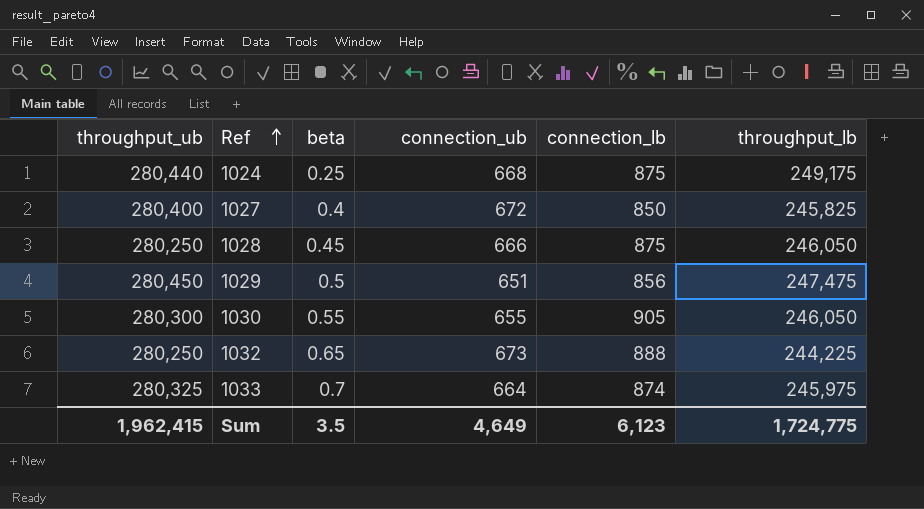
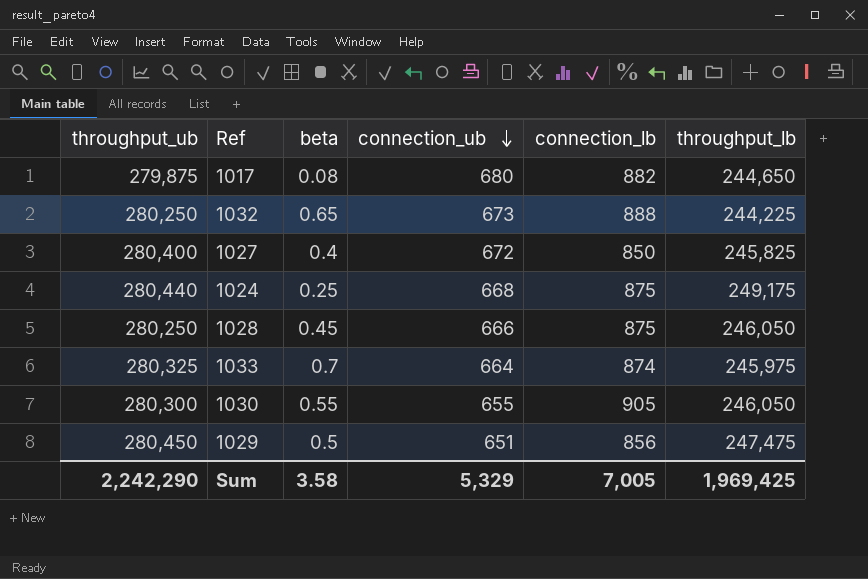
row order: Ref ascending -> connection_ub descending
row 1017: none -> 279,875 | 0.08 | 680 | 882 | 244,650
Sum | throughput_ub: 1,962,415 -> 2,242,290
Sum | beta: 3.5 -> 3.58
Sum | connection_ub: 4,649 -> 5,329
Sum | connection_lb: 6,123 -> 7,005
Sum | throughput_lb: 1,724,775 -> 1,969,425

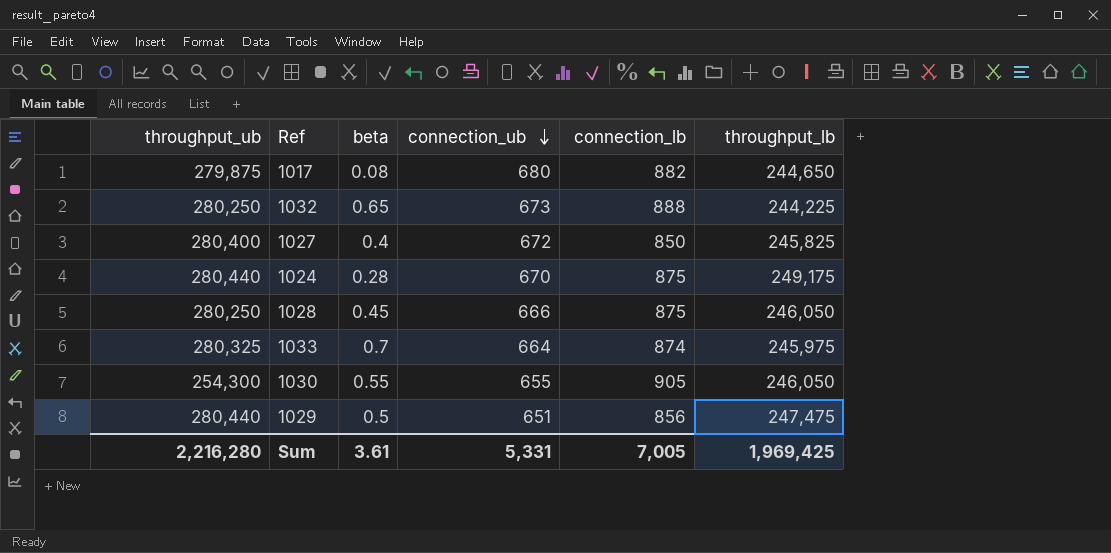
1024 | beta: 0.25 -> 0.28
1024 | connection_ub: 668 -> 670
1030 | throughput_ub: 280,300 -> 254,300
1029 | throughput_ub: 280,450 -> 280,440
Sum | throughput_ub: 2,242,290 -> 2,216,280
Sum | beta: 3.58 -> 3.61
Sum | connection_ub: 5,329 -> 5,331

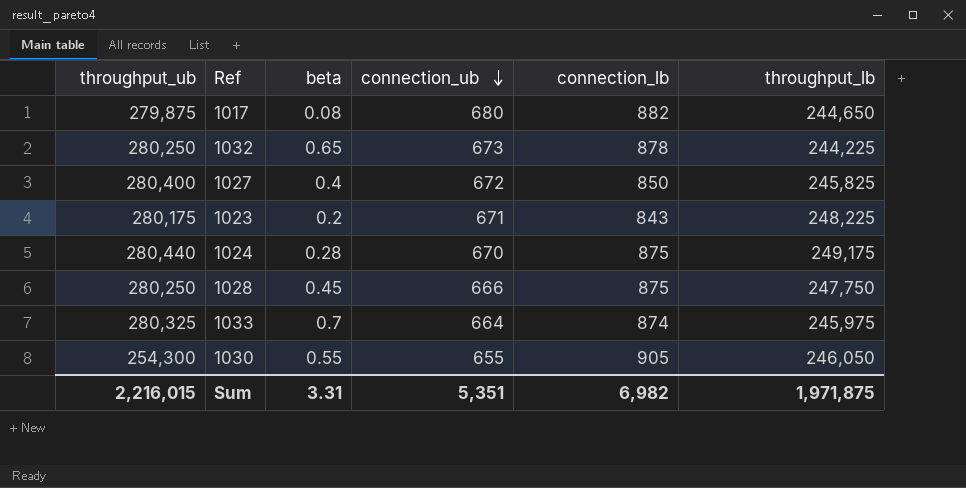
row 1029: 280,440 | 0.5 | 651 | 856 | 247,475 -> none
1032 | connection_lb: 888 -> 878
row 1023: none -> 280,175 | 0.2 | 671 | 843 | 248,225
1028 | throughput_lb: 246,050 -> 247,750
Sum | throughput_ub: 2,216,280 -> 2,216,015
Sum | beta: 3.61 -> 3.31
Sum | connection_ub: 5,331 -> 5,351
Sum | connection_lb: 7,005 -> 6,982
Sum | throughput_lb: 1,969,425 -> 1,971,875

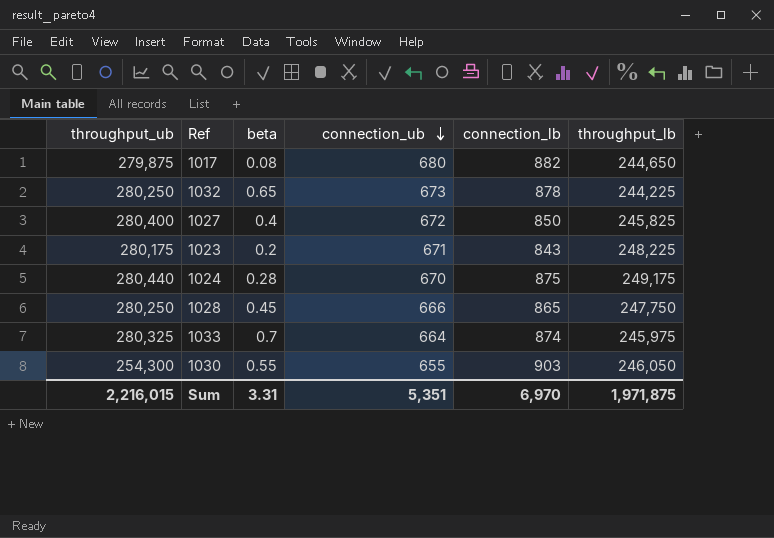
1028 | connection_lb: 875 -> 865
1030 | connection_lb: 905 -> 903
Sum | connection_lb: 6,982 -> 6,970

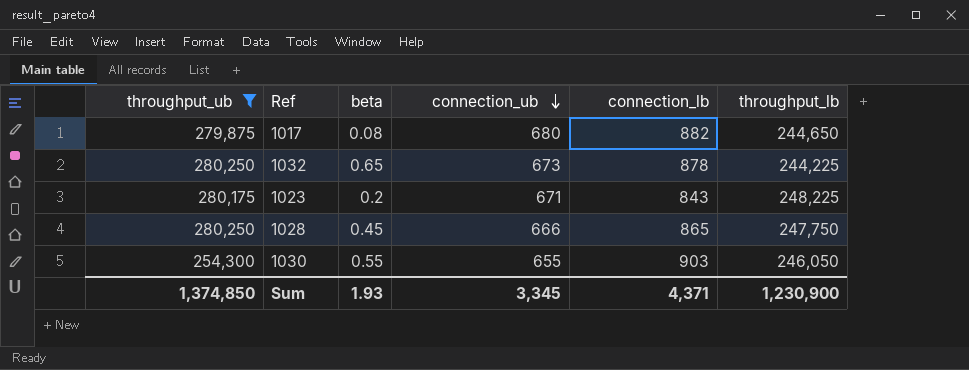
filter: none -> throughput_ub <= 280,250
Sum | throughput_ub: 2,216,015 -> 1,374,850
Sum | beta: 3.31 -> 1.93
Sum | connection_ub: 5,351 -> 3,345
Sum | connection_lb: 6,970 -> 4,371
Sum | throughput_lb: 1,971,875 -> 1,230,900

